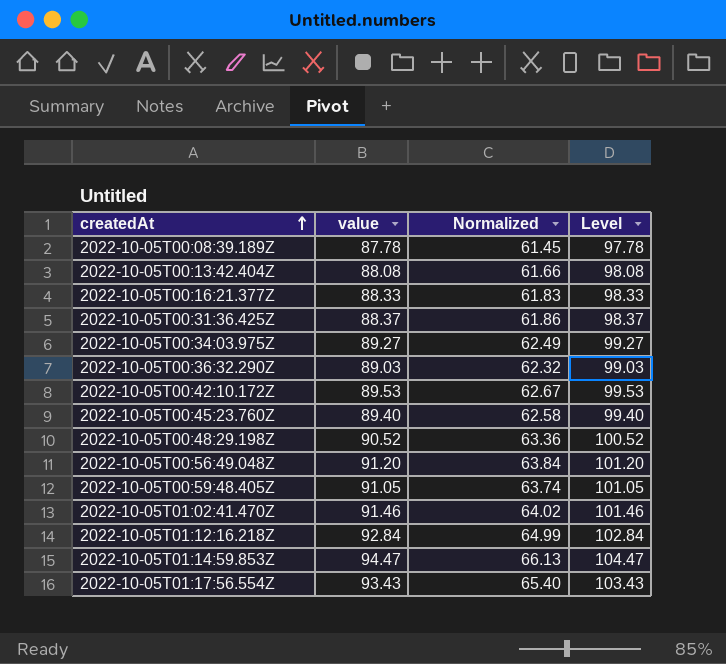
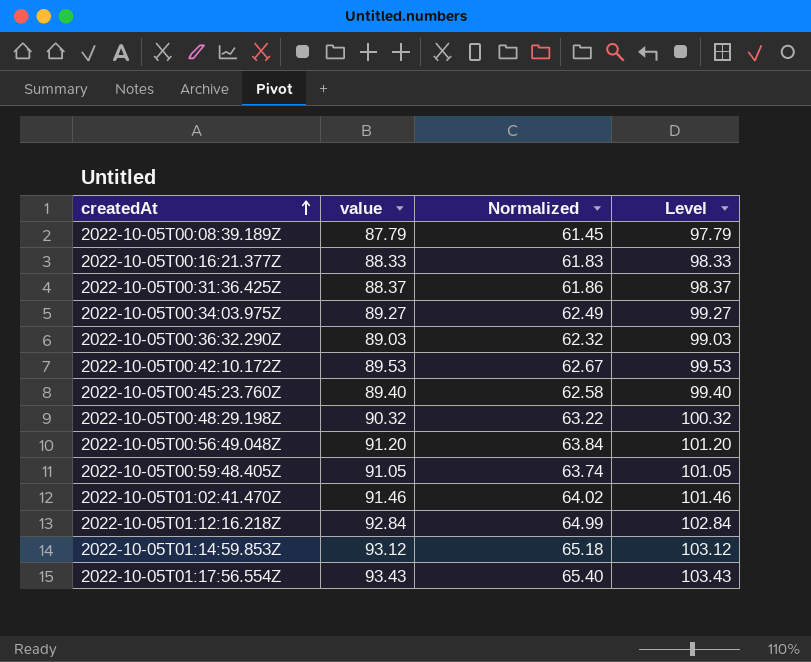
row 2022-10-05T00:13:42.404Z: 88.08 | 61.66 | 98.08 -> none
2022-10-05T00:08:39.189Z | value: 87.78 -> 87.79
2022-10-05T00:08:39.189Z | Level: 97.78 -> 97.79
2022-10-05T00:48:29.198Z | value: 90.52 -> 90.32
2022-10-05T00:48:29.198Z | Normalized: 63.36 -> 63.22
2022-10-05T00:48:29.198Z | Level: 100.52 -> 100.32
2022-10-05T01:14:59.853Z | value: 94.47 -> 93.12
2022-10-05T01:14:59.853Z | Normalized: 66.13 -> 65.18
2022-10-05T01:14:59.853Z | Level: 104.47 -> 103.12

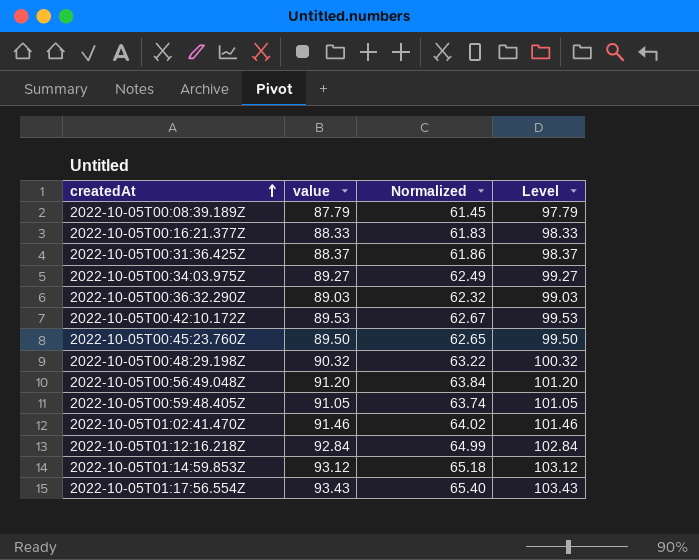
2022-10-05T00:45:23.760Z | value: 89.40 -> 89.50
2022-10-05T00:45:23.760Z | Normalized: 62.58 -> 62.65
2022-10-05T00:45:23.760Z | Level: 99.40 -> 99.50

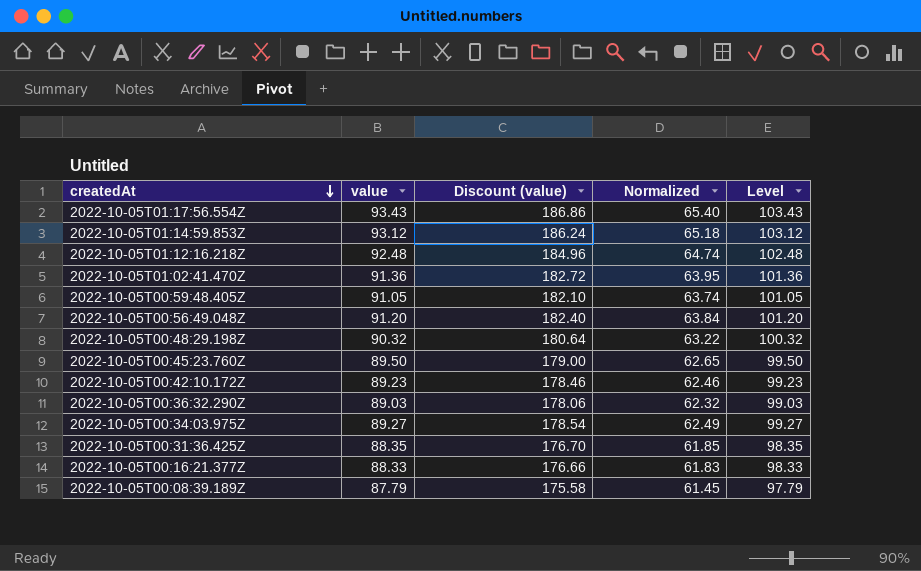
row order: createdAt ascending -> createdAt descending
column Discount (value) | formula: none -> [value] * 2
2022-10-05T01:12:16.218Z | value: 92.84 -> 92.48
2022-10-05T01:12:16.218Z | Normalized: 64.99 -> 64.74
2022-10-05T01:12:16.218Z | Level: 102.84 -> 102.48
2022-10-05T01:02:41.470Z | value: 91.46 -> 91.36
2022-10-05T01:02:41.470Z | Normalized: 64.02 -> 63.95
2022-10-05T01:02:41.470Z | Level: 101.46 -> 101.36
2022-10-05T00:42:10.172Z | value: 89.53 -> 89.23
2022-10-05T00:42:10.172Z | Normalized: 62.67 -> 62.46
2022-10-05T00:42:10.172Z | Level: 99.53 -> 99.23
2022-10-05T00:31:36.425Z | value: 88.37 -> 88.35
2022-10-05T00:31:36.425Z | Normalized: 61.86 -> 61.85
2022-10-05T00:31:36.425Z | Level: 98.37 -> 98.35

